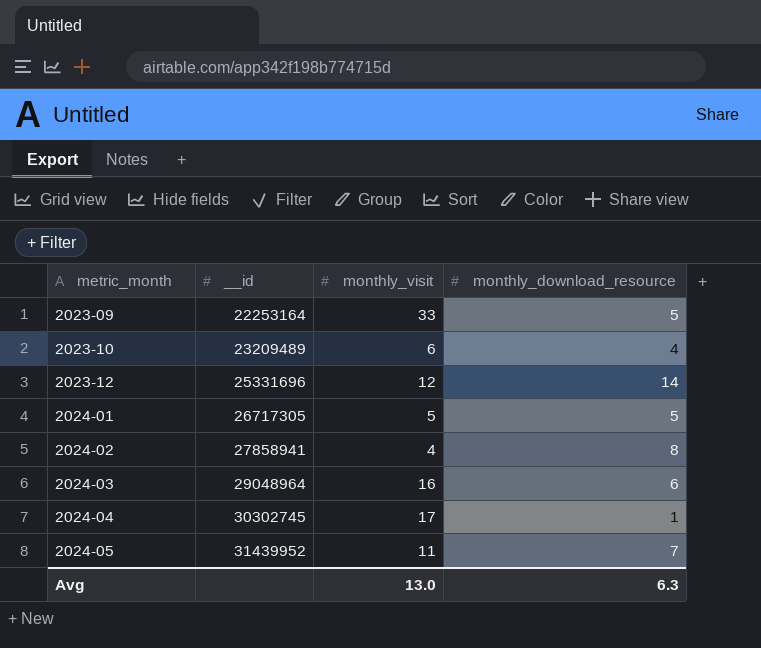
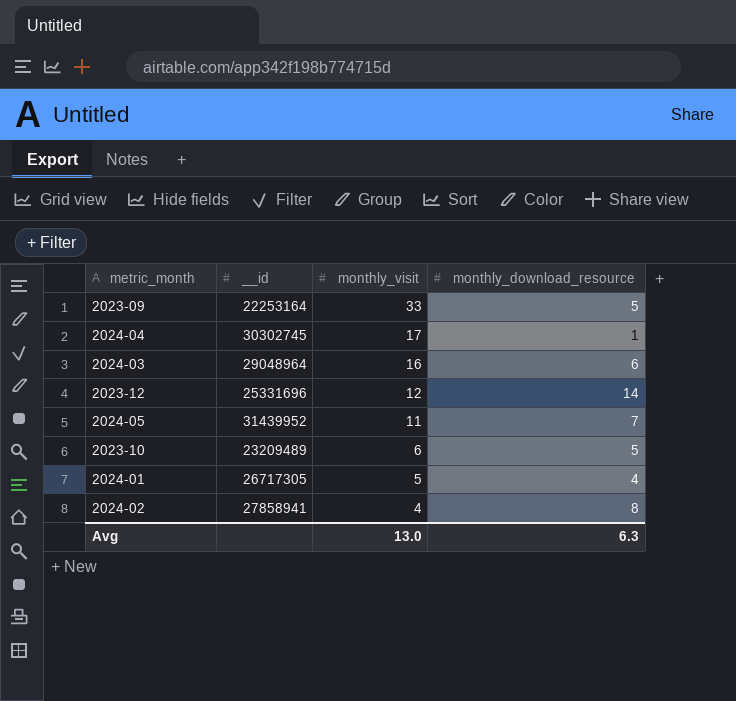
row order: metric_month ascending -> monthly_visit descending
2023-10 | monthly_download_resource: 4 -> 5
2024-01 | monthly_download_resource: 5 -> 4

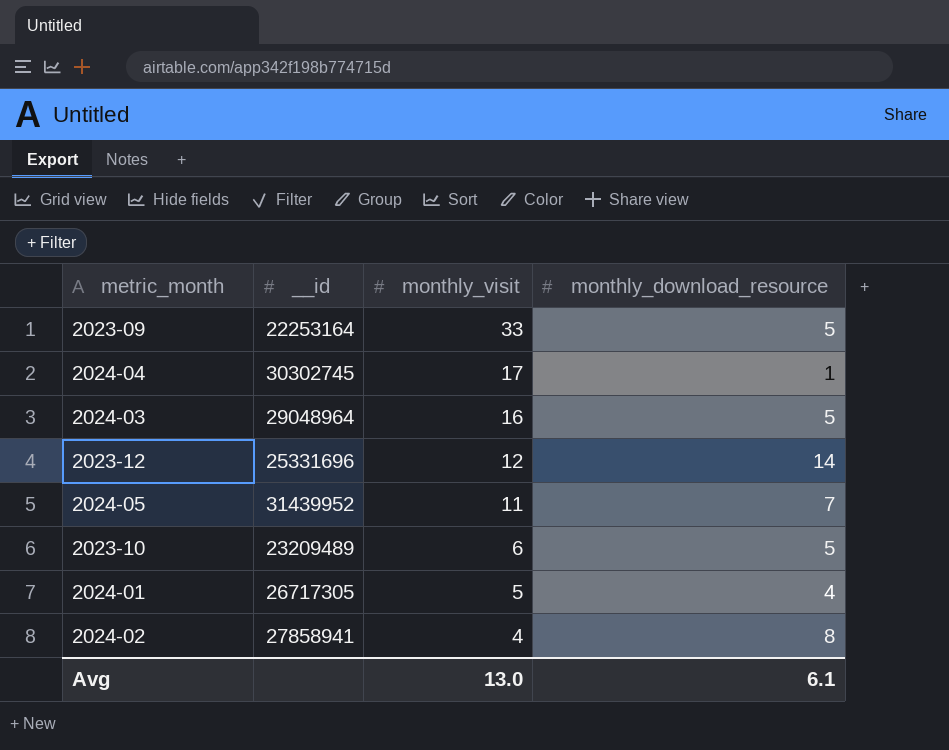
2024-03 | monthly_download_resource: 6 -> 5
Avg | monthly_download_resource: 6.3 -> 6.1

